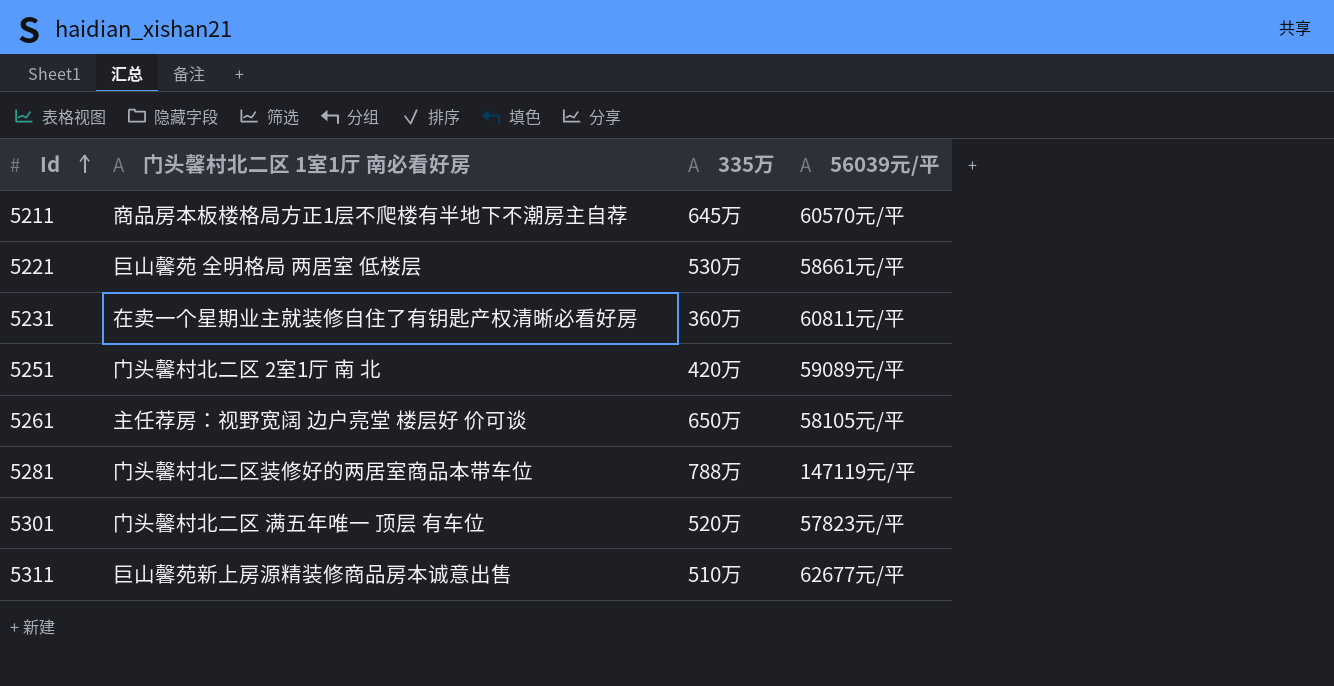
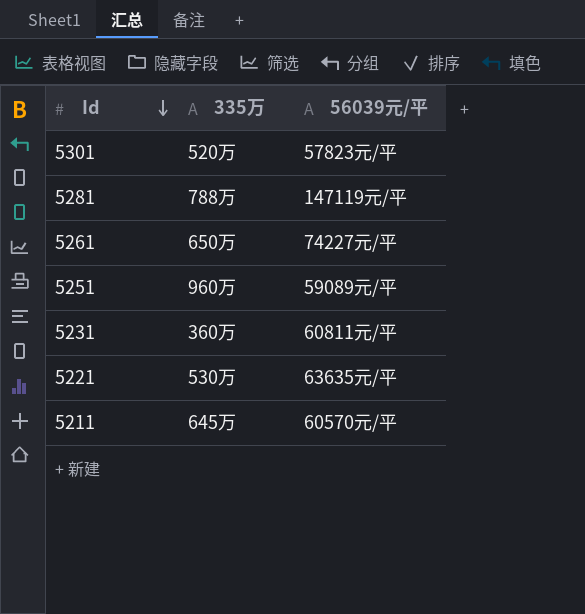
row order: Id ascending -> Id descending
column 门头馨村北二区 1室1厅 南必看好房 | position: 2 -> none
row 5311: 巨山馨苑新上房源精装修商品房本诚意出售 | 510万 | 62677元/平 -> none
5261 | 56039元/平: 58105元/平 -> 74227元/平
5251 | 335万: 420万 -> 960万
5221 | 56039元/平: 58661元/平 -> 63635元/平

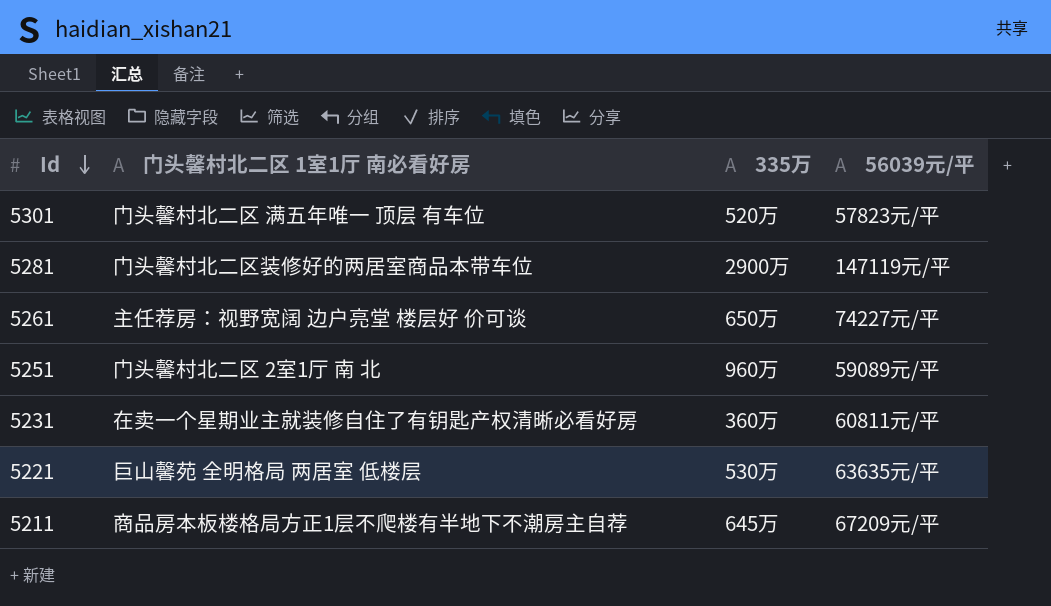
column 门头馨村北二区 1室1厅 南必看好房 | position: none -> 2
5281 | 335万: 788万 -> 2900万
5211 | 56039元/平: 60570元/平 -> 67209元/平

